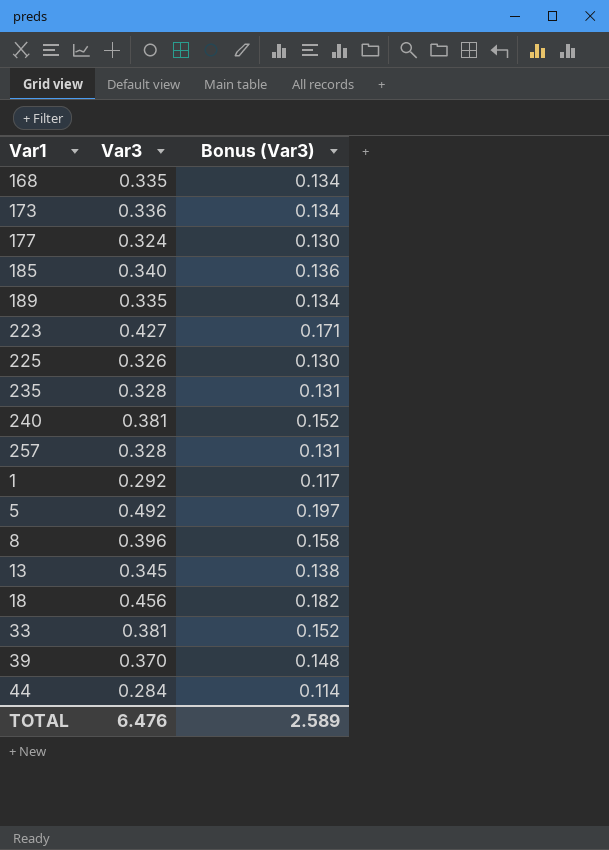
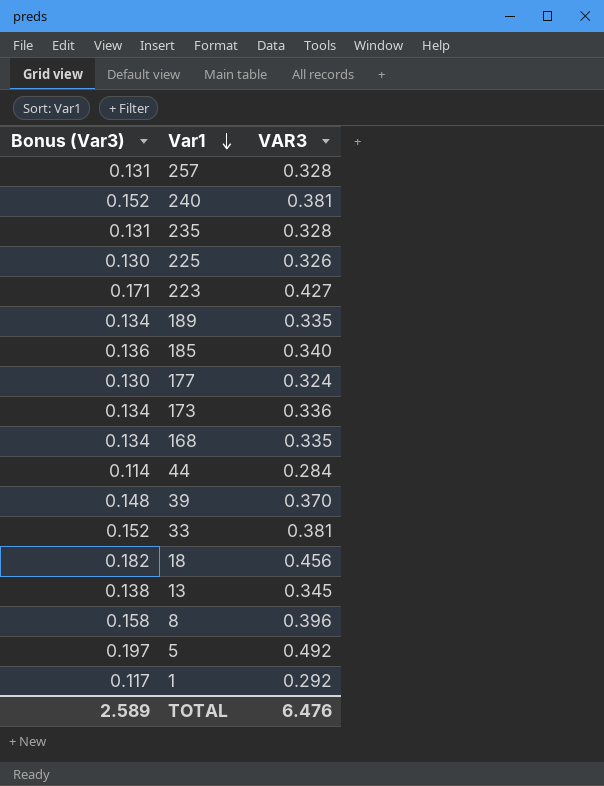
row order: none -> Var1 descending
column Bonus (Var3) | position: 3 -> 1
column name: Var3 -> VAR3

